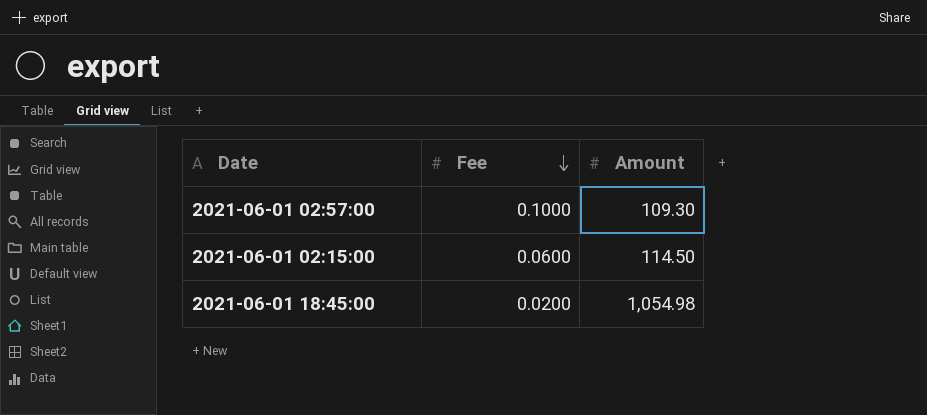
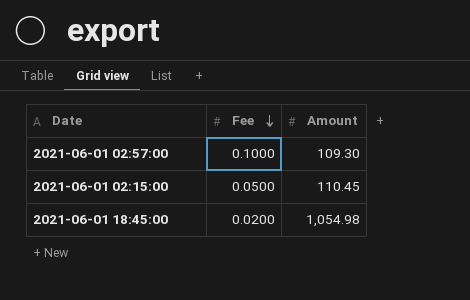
2021-06-01 02:15:00 | Fee: 0.0600 -> 0.0500
2021-06-01 02:15:00 | Amount: 114.50 -> 110.45

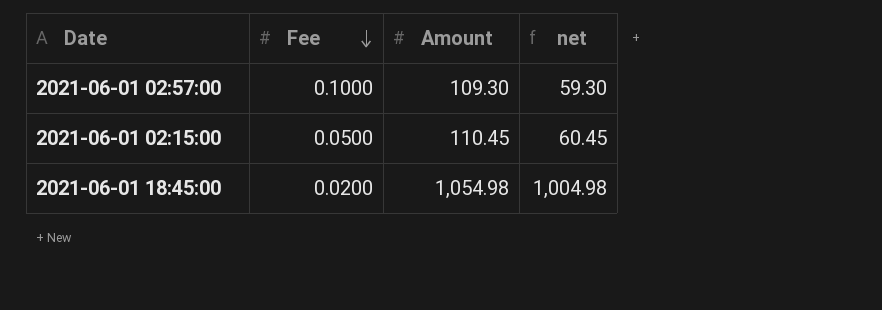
column net | formula: none -> [Amount] - 50

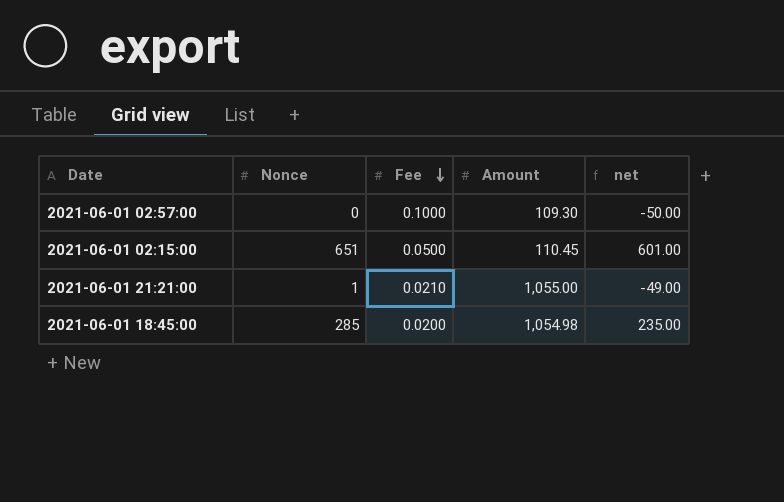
column Nonce | position: none -> 2
column net | formula: [Amount] - 50 -> [Nonce] - 50
row 2021-06-01 21:21:00: none -> 1 | 0.0210 | 1,055.00 | -49.00

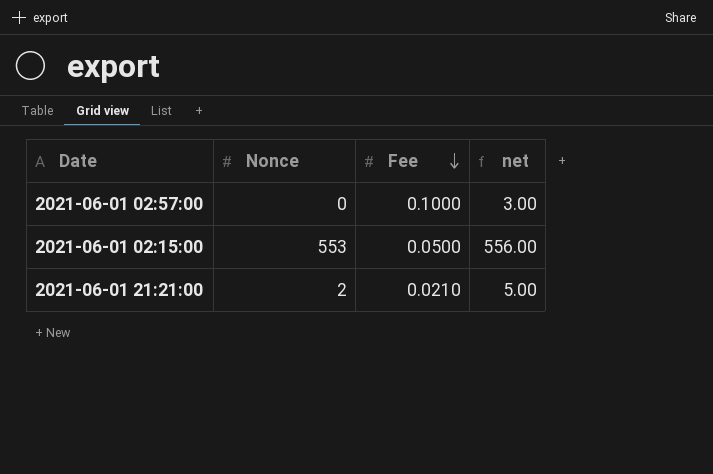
column Amount | position: 4 -> none
column net | formula: [Nonce] - 50 -> [Nonce] + 3
row 2021-06-01 18:45:00: 285 | 0.0200 | 1,054.98 | 235.00 -> none
2021-06-01 02:15:00 | Nonce: 651 -> 553
2021-06-01 21:21:00 | Nonce: 1 -> 2

